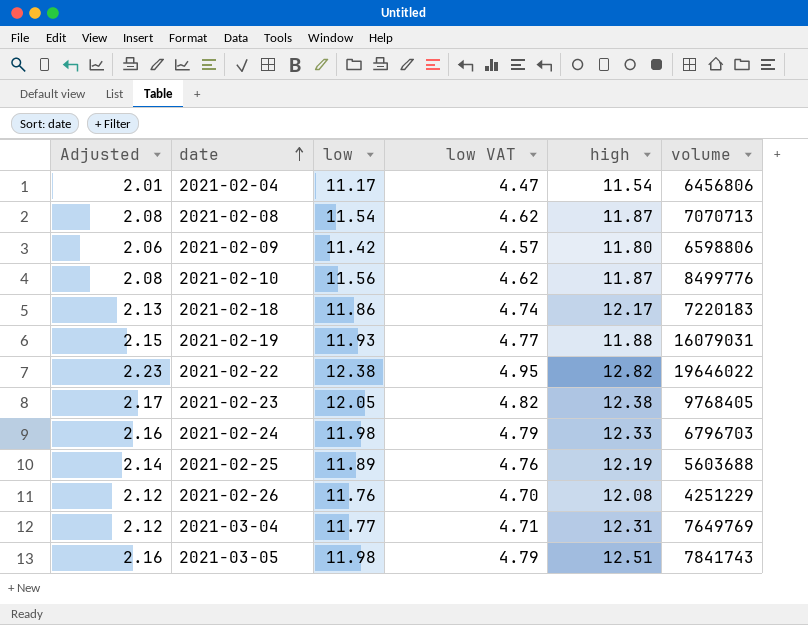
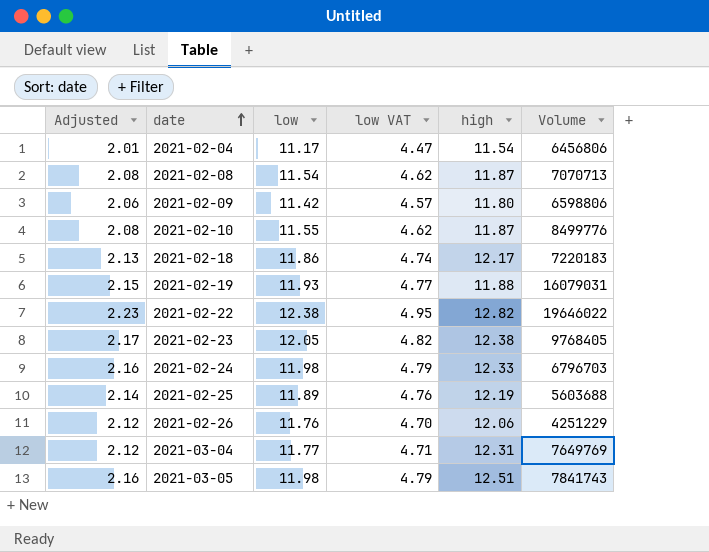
column name: volume -> Volume
2021-02-10 | low: 11.56 -> 11.55
2021-02-26 | high: 12.08 -> 12.06

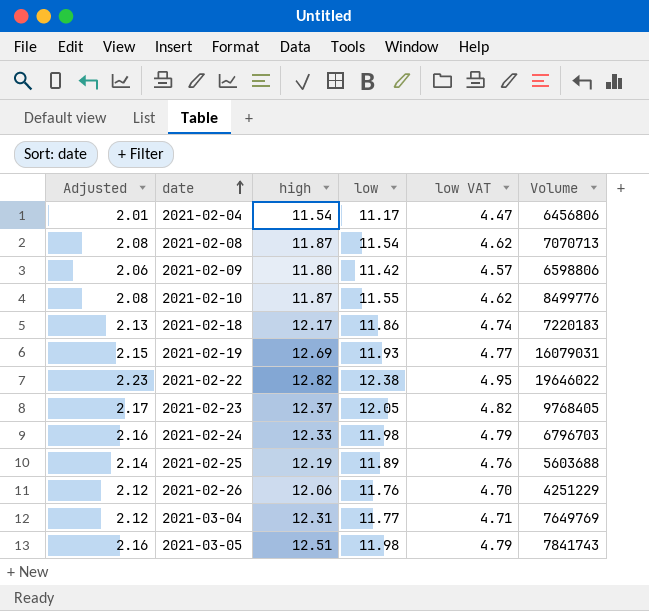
column high | position: 5 -> 3
2021-02-19 | high: 11.88 -> 12.69
2021-02-23 | high: 12.38 -> 12.37

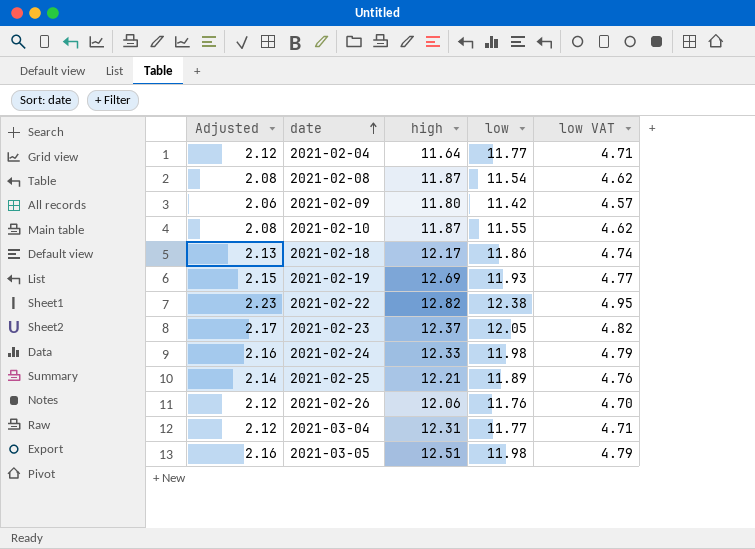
column Volume | position: 6 -> none
2021-02-04 | Adjusted: 2.01 -> 2.12
2021-02-04 | high: 11.54 -> 11.64
2021-02-04 | low: 11.17 -> 11.77
2021-02-04 | low VAT: 4.47 -> 4.71
2021-02-25 | high: 12.19 -> 12.21

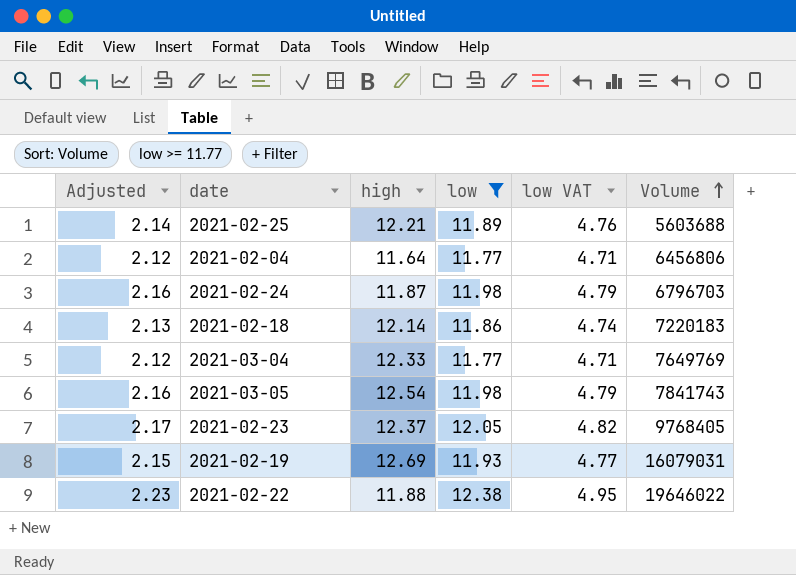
filter: none -> low >= 11.77
row order: date ascending -> Volume ascending
column Volume | position: none -> 6
2021-02-24 | high: 12.33 -> 11.87
2021-02-18 | high: 12.17 -> 12.14
2021-03-04 | high: 12.31 -> 12.33
2021-03-05 | high: 12.51 -> 12.54
2021-02-22 | high: 12.82 -> 11.88

